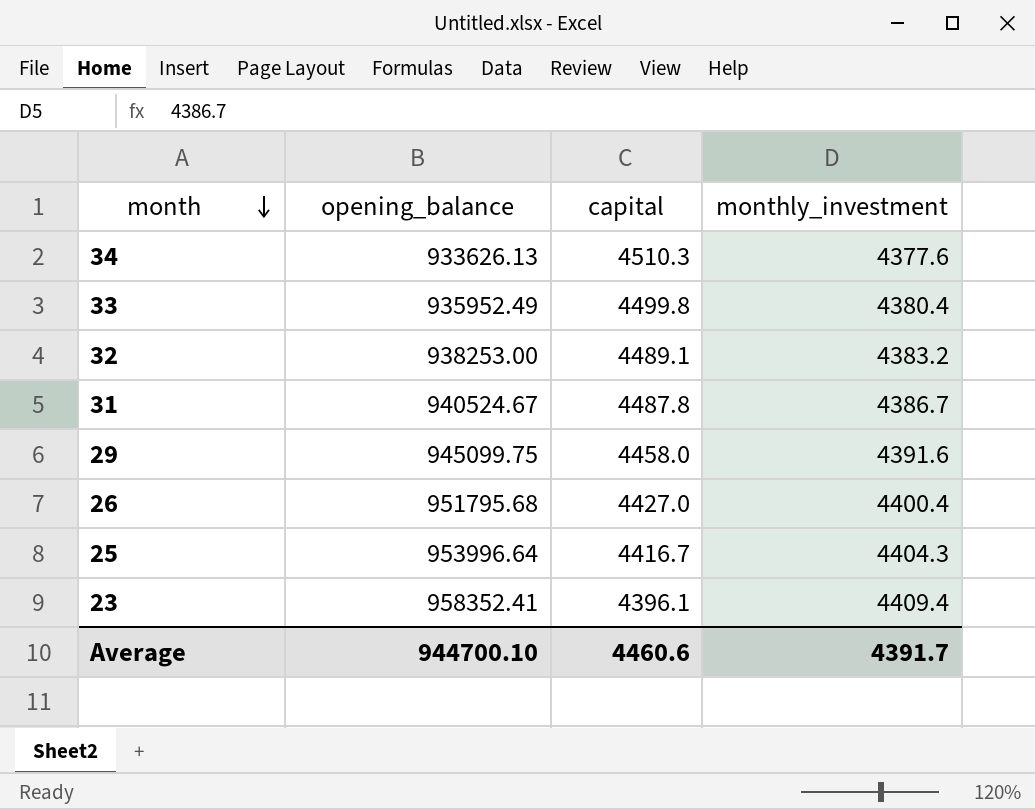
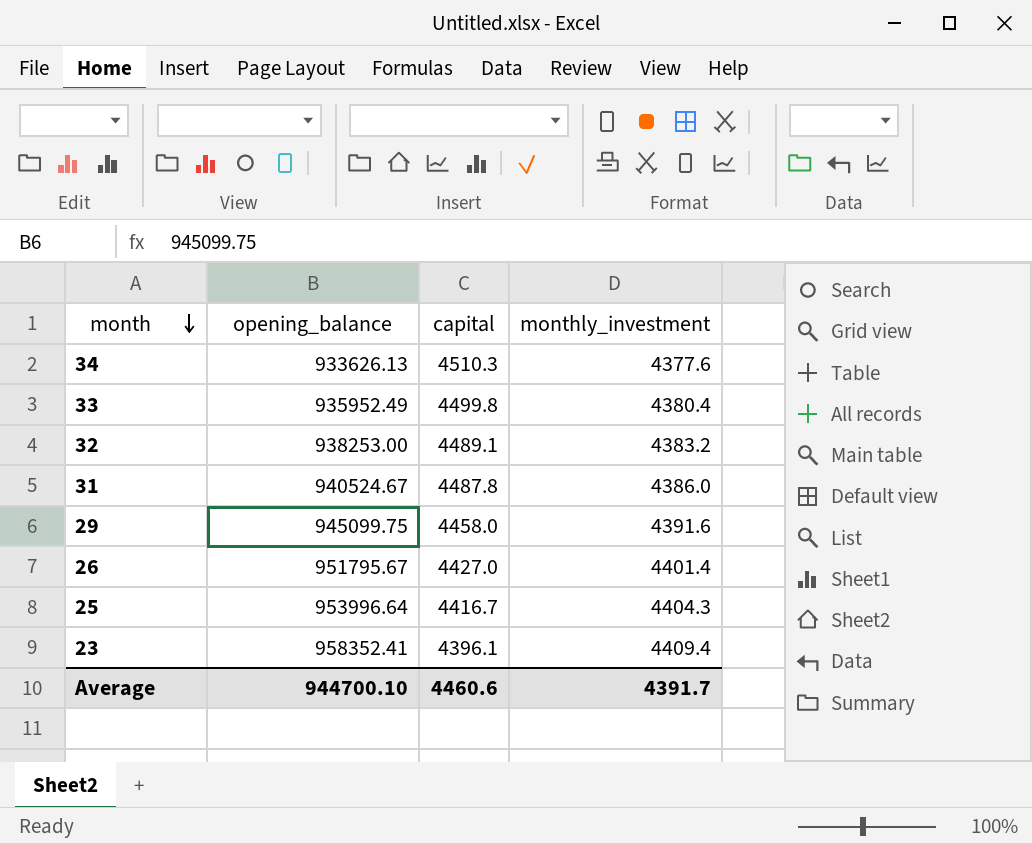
31 | monthly_investment: 4386.7 -> 4386.0
26 | opening_balance: 951795.68 -> 951795.67
26 | monthly_investment: 4400.4 -> 4401.4

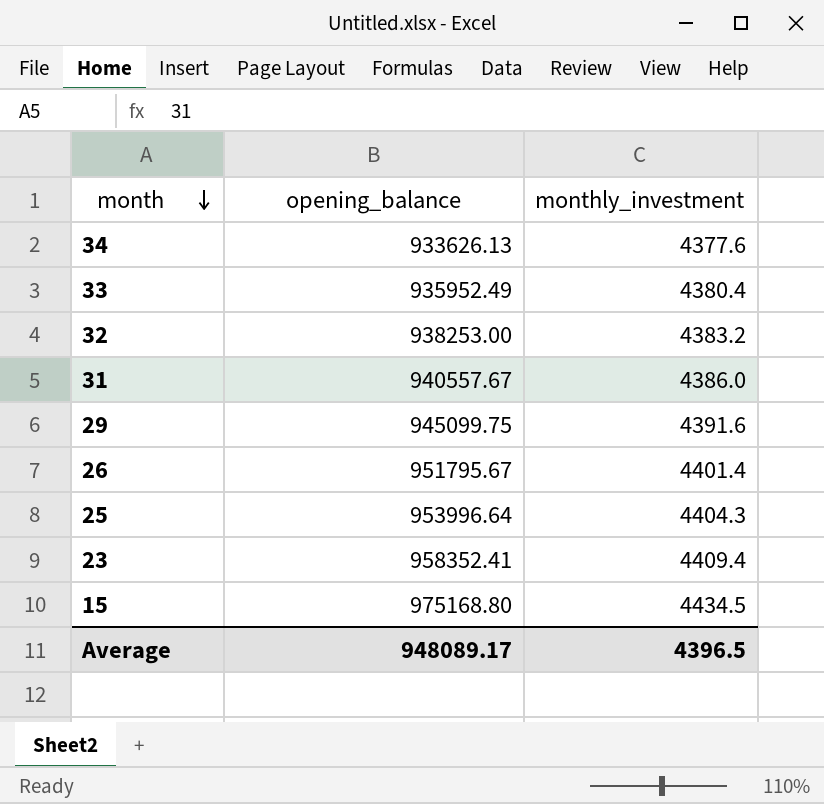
column capital | position: 3 -> none
31 | opening_balance: 940524.67 -> 940557.67
row 15: none -> 975168.80 | 4434.5
Average | opening_balance: 944700.10 -> 948089.17
Average | monthly_investment: 4391.7 -> 4396.5

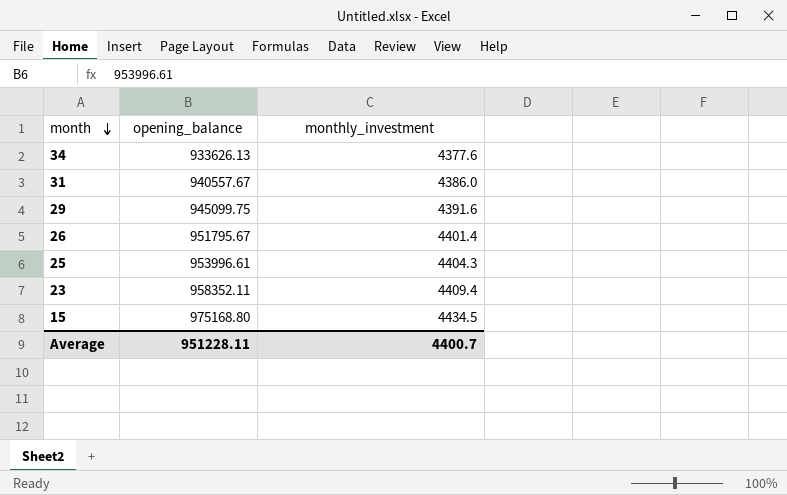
row 33: 935952.49 | 4380.4 -> none
row 32: 938253.00 | 4383.2 -> none
25 | opening_balance: 953996.64 -> 953996.61
23 | opening_balance: 958352.41 -> 958352.11
Average | opening_balance: 948089.17 -> 951228.11
Average | monthly_investment: 4396.5 -> 4400.7

